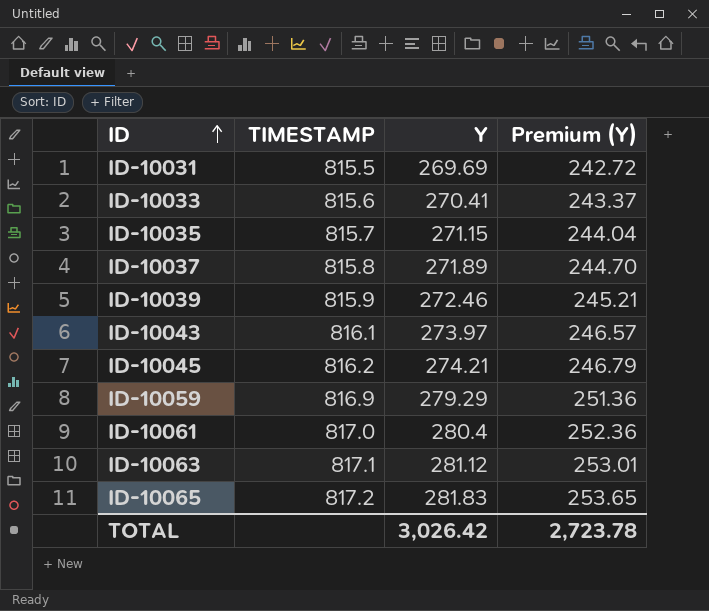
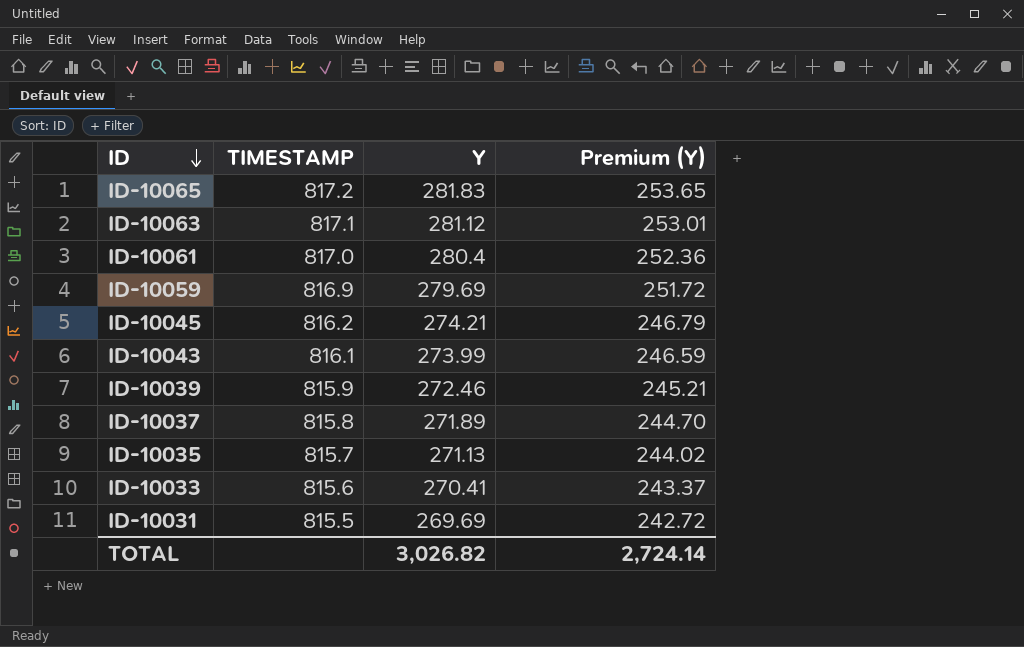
row order: ID ascending -> ID descending
ID-10059 | Y: 279.29 -> 279.69
ID-10059 | Premium (Y): 251.36 -> 251.72
ID-10043 | Y: 273.97 -> 273.99
ID-10043 | Premium (Y): 246.57 -> 246.59
ID-10035 | Y: 271.15 -> 271.13
ID-10035 | Premium (Y): 244.04 -> 244.02
TOTAL | Y: 3,026.42 -> 3,026.82
TOTAL | Premium (Y): 2,723.78 -> 2,724.14

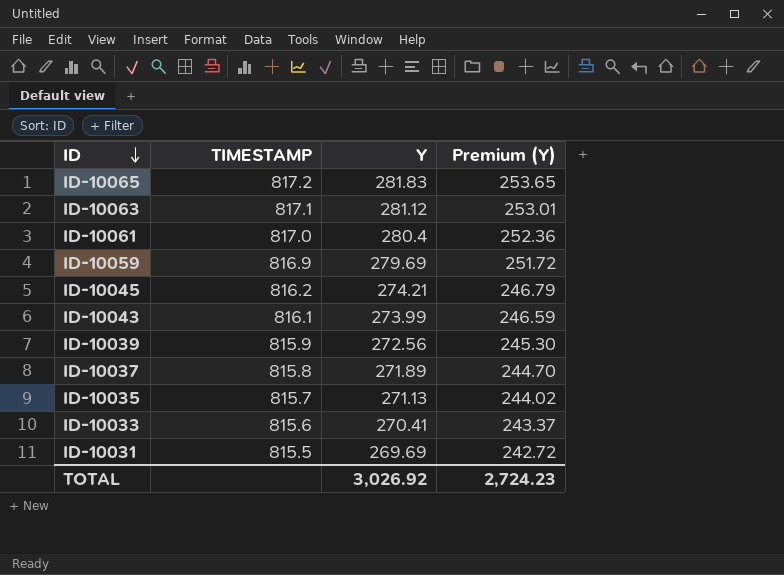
ID-10039 | Y: 272.46 -> 272.56
ID-10039 | Premium (Y): 245.21 -> 245.30
TOTAL | Y: 3,026.82 -> 3,026.92
TOTAL | Premium (Y): 2,724.14 -> 2,724.23

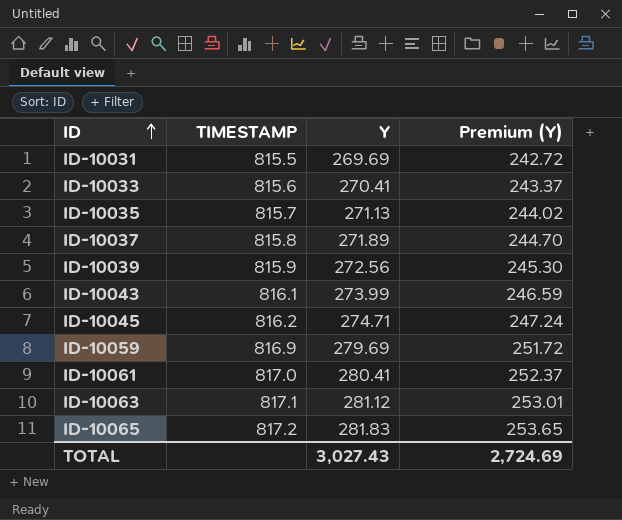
row order: ID descending -> ID ascending
ID-10045 | Y: 274.21 -> 274.71
ID-10045 | Premium (Y): 246.79 -> 247.24
ID-10061 | Y: 280.4 -> 280.41
ID-10061 | Premium (Y): 252.36 -> 252.37
TOTAL | Y: 3,026.92 -> 3,027.43
TOTAL | Premium (Y): 2,724.23 -> 2,724.69

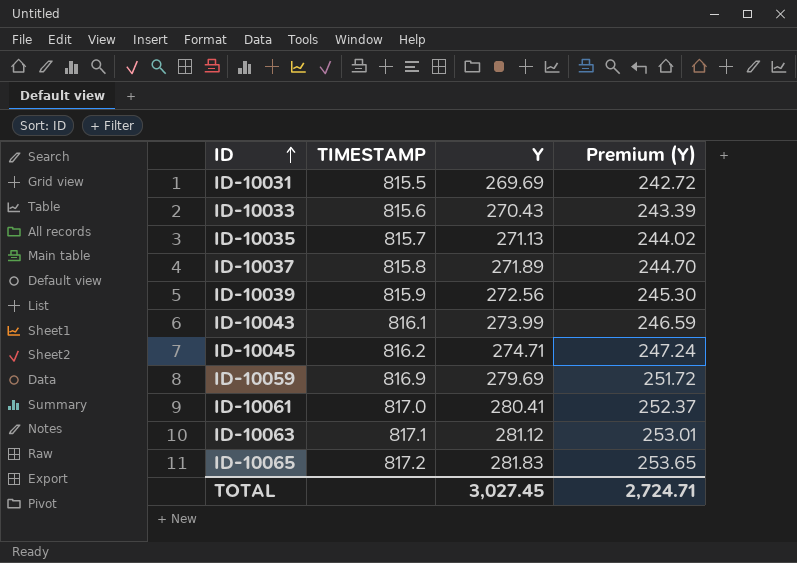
ID-10033 | Y: 270.41 -> 270.43
ID-10033 | Premium (Y): 243.37 -> 243.39
TOTAL | Y: 3,027.43 -> 3,027.45
TOTAL | Premium (Y): 2,724.69 -> 2,724.71

